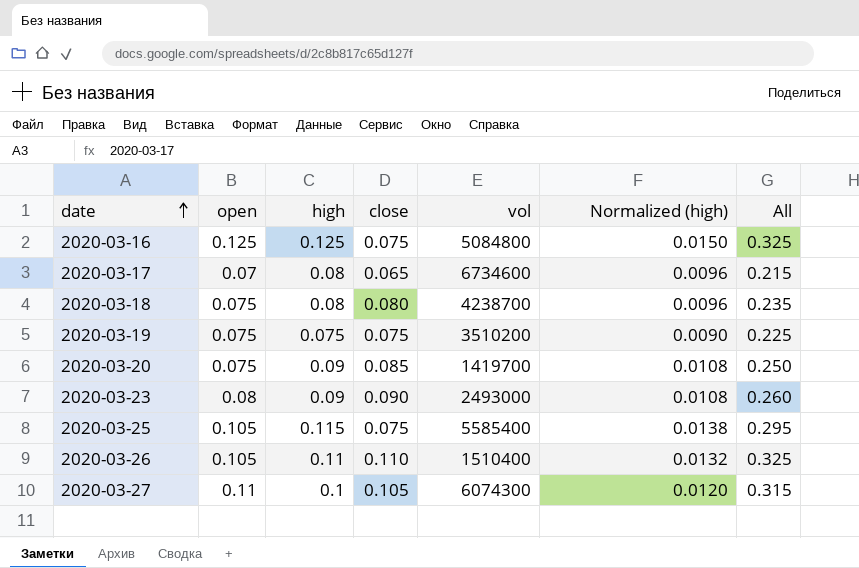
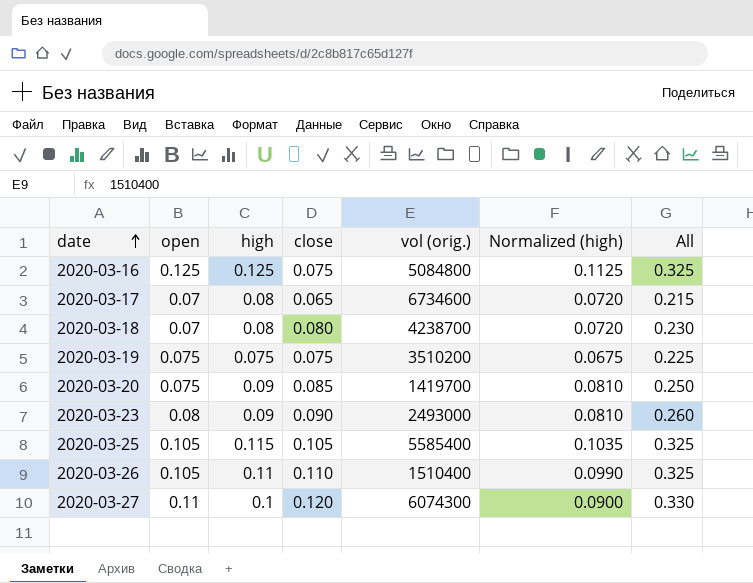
column name: vol -> vol (orig.)
column Normalized (high) | formula: [high] * 0.12 -> [high] * 0.9
2020-03-18 | open: 0.075 -> 0.07
2020-03-18 | All: 0.235 -> 0.230
2020-03-25 | close: 0.075 -> 0.105
2020-03-25 | All: 0.295 -> 0.325
2020-03-27 | close: 0.105 -> 0.120
2020-03-27 | All: 0.315 -> 0.330

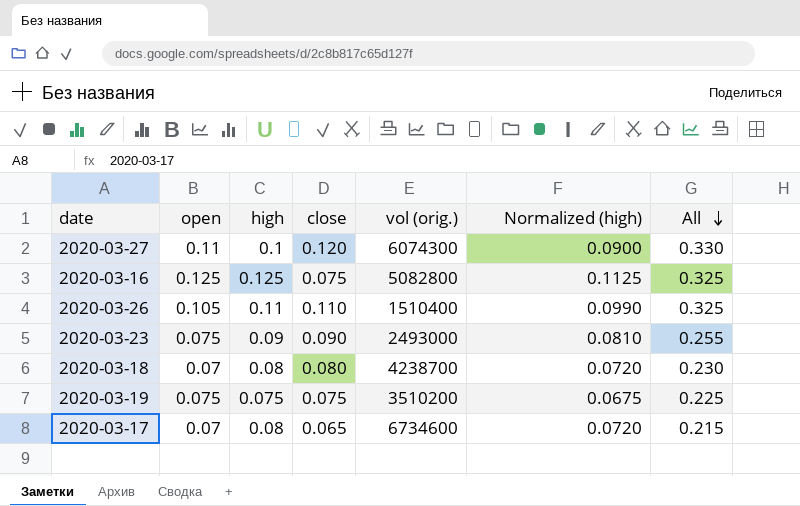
row order: date ascending -> All descending
row 2020-03-20: 0.075 | 0.09 | 0.085 | 1419700 | 0.0810 | 0.250 -> none
row 2020-03-25: 0.105 | 0.115 | 0.105 | 5585400 | 0.1035 | 0.325 -> none
2020-03-16 | vol (orig.): 5084800 -> 5082800
2020-03-23 | open: 0.08 -> 0.075
2020-03-23 | All: 0.260 -> 0.255

